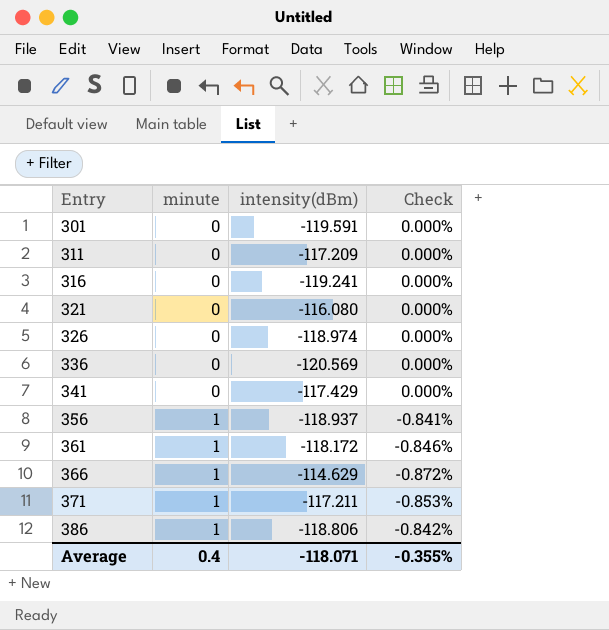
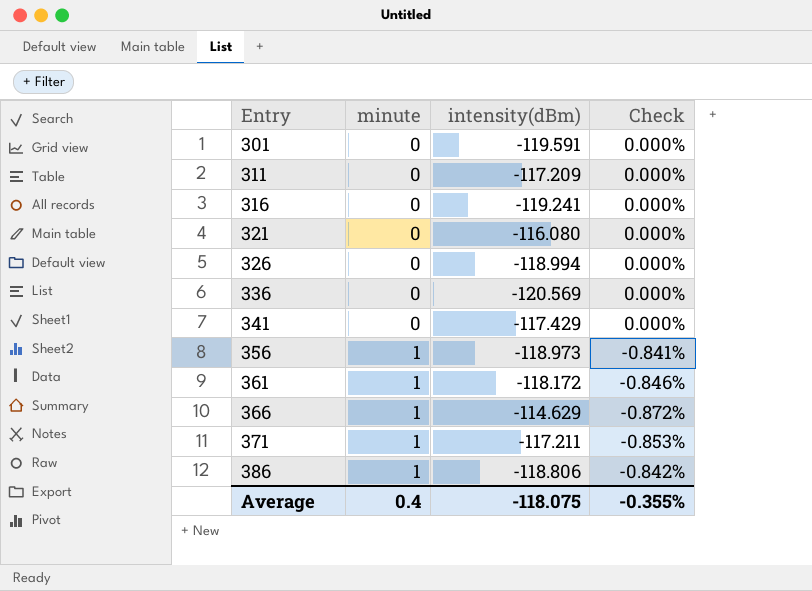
326 | intensity(dBm): -118.974 -> -118.994
356 | intensity(dBm): -118.937 -> -118.973
Average | intensity(dBm): -118.071 -> -118.075

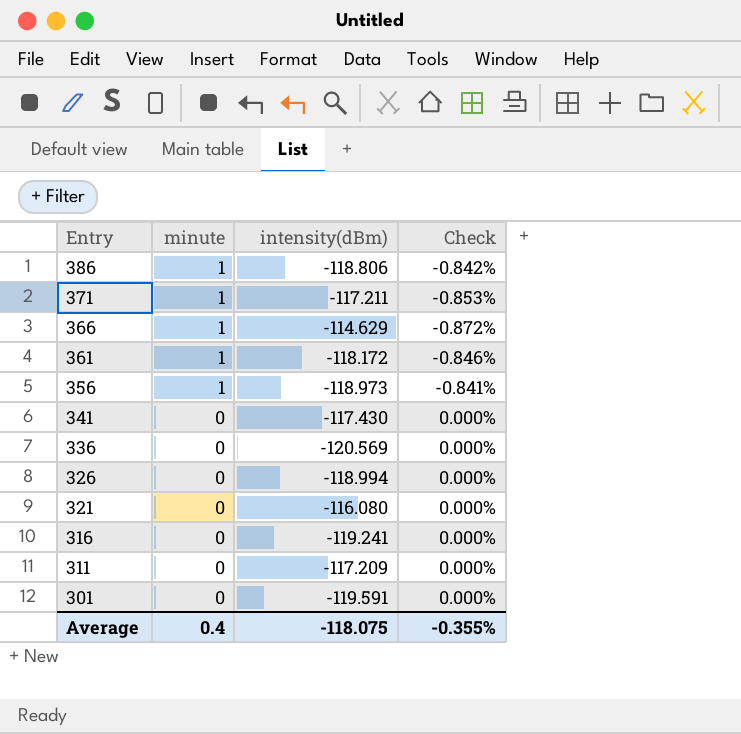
row order: Entry ascending -> Entry descending
341 | intensity(dBm): -117.429 -> -117.430

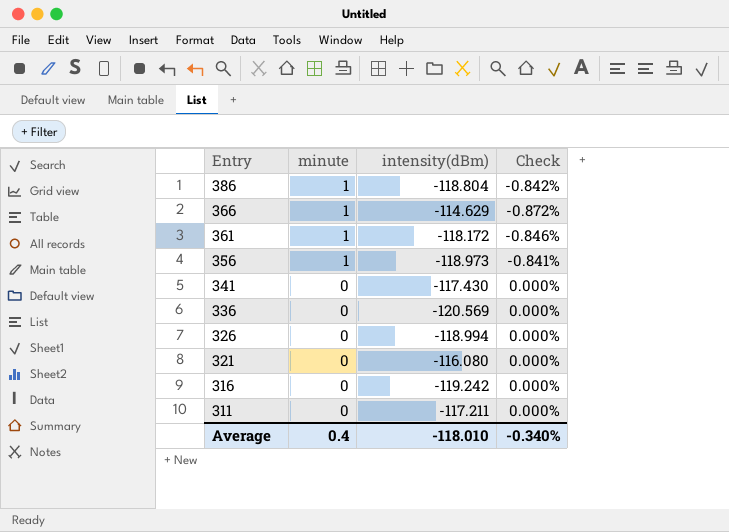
row 371: 1 | -117.211 | -0.853% -> none
row 301: 0 | -119.591 | 0.000% -> none
386 | intensity(dBm): -118.806 -> -118.804
316 | intensity(dBm): -119.241 -> -119.242
311 | intensity(dBm): -117.209 -> -117.211
Average | intensity(dBm): -118.075 -> -118.010
Average | Check: -0.355% -> -0.340%

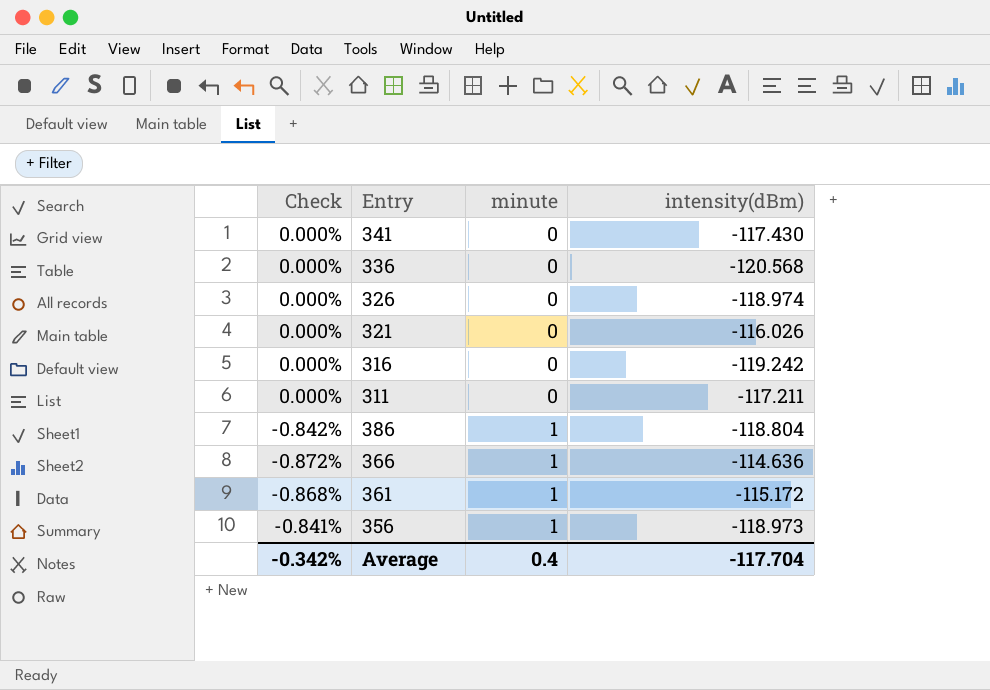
row order: Entry descending -> minute ascending
column Check | position: 4 -> 1
336 | intensity(dBm): -120.569 -> -120.568
326 | intensity(dBm): -118.994 -> -118.974
321 | intensity(dBm): -116.080 -> -116.026
366 | intensity(dBm): -114.629 -> -114.636
361 | Check: -0.846% -> -0.868%
361 | intensity(dBm): -118.172 -> -115.172
Average | Check: -0.340% -> -0.342%
Average | intensity(dBm): -118.010 -> -117.704

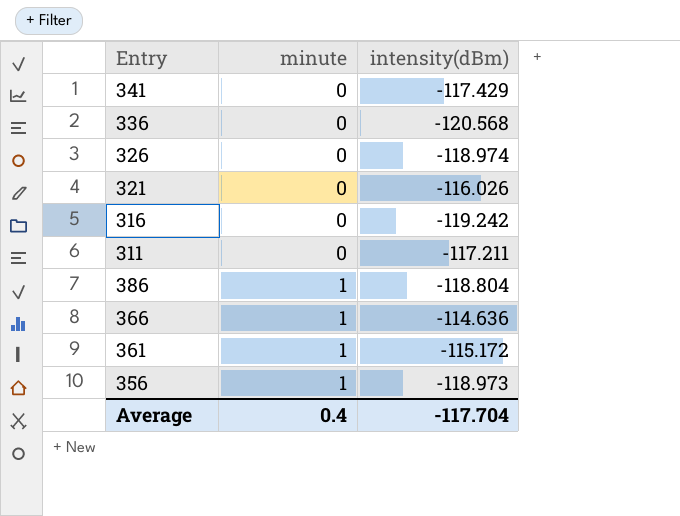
column Check | formula: [minute] / [intensity(dBm)] -> none
341 | intensity(dBm): -117.430 -> -117.429

